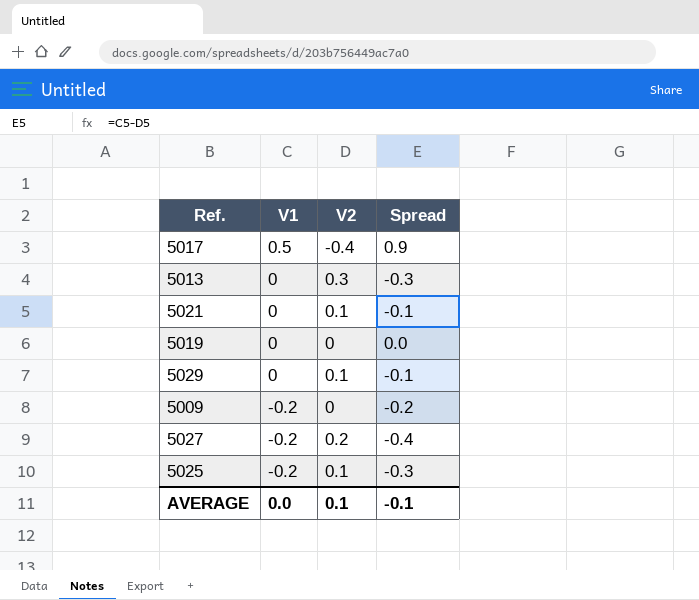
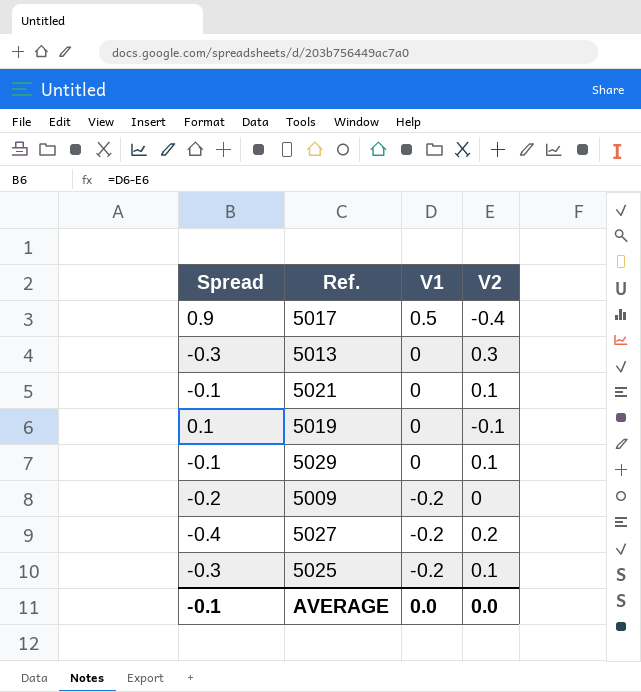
column Spread | position: 4 -> 1
5019 | Spread: 0.0 -> 0.1
5019 | V2: 0 -> -0.1
AVERAGE | V2: 0.1 -> 0.0

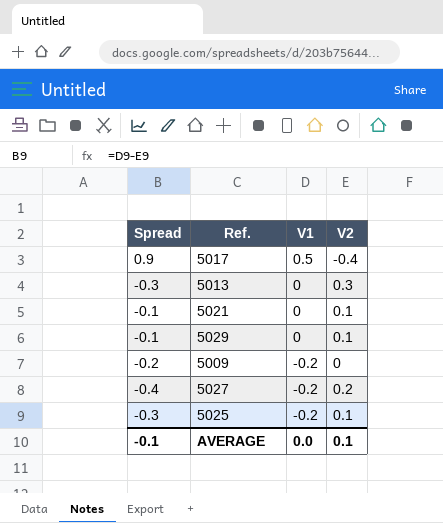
row 5019: 0.1 | 0 | -0.1 -> none
AVERAGE | V2: 0.0 -> 0.1

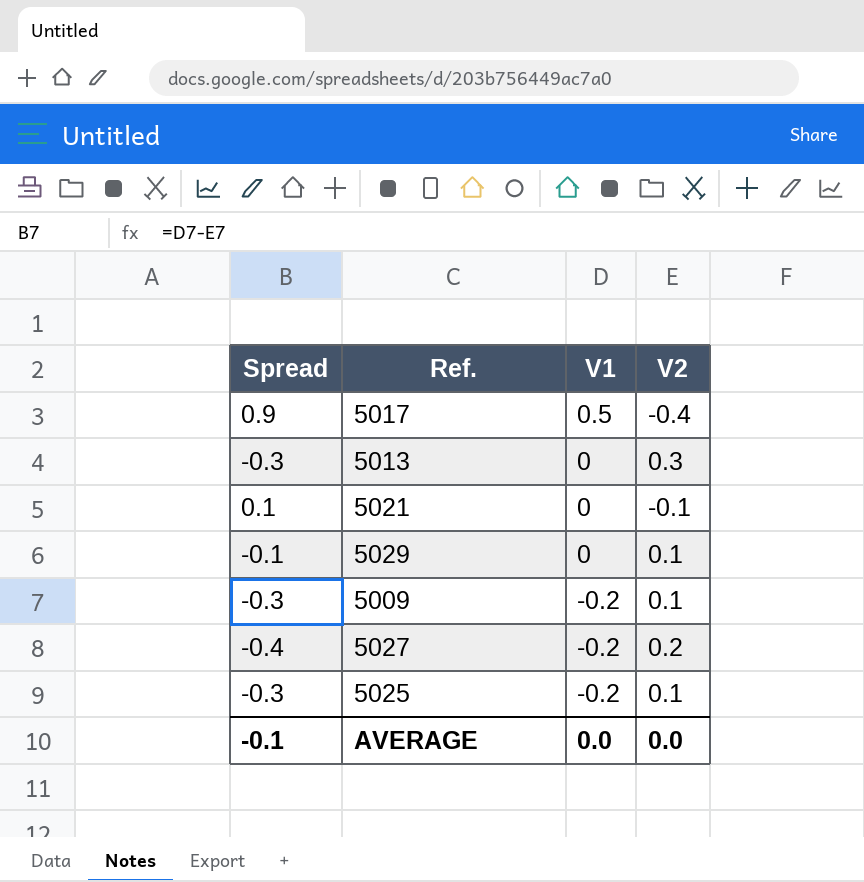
5021 | Spread: -0.1 -> 0.1
5021 | V2: 0.1 -> -0.1
5009 | Spread: -0.2 -> -0.3
5009 | V2: 0 -> 0.1
AVERAGE | V2: 0.1 -> 0.0

